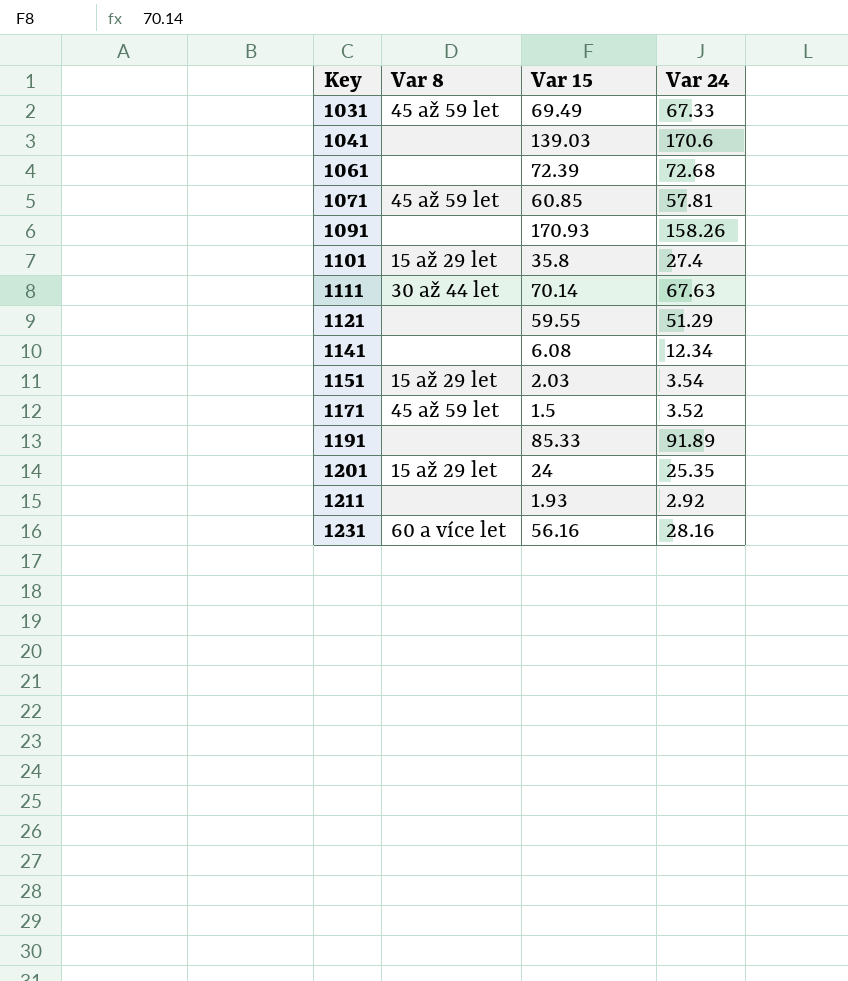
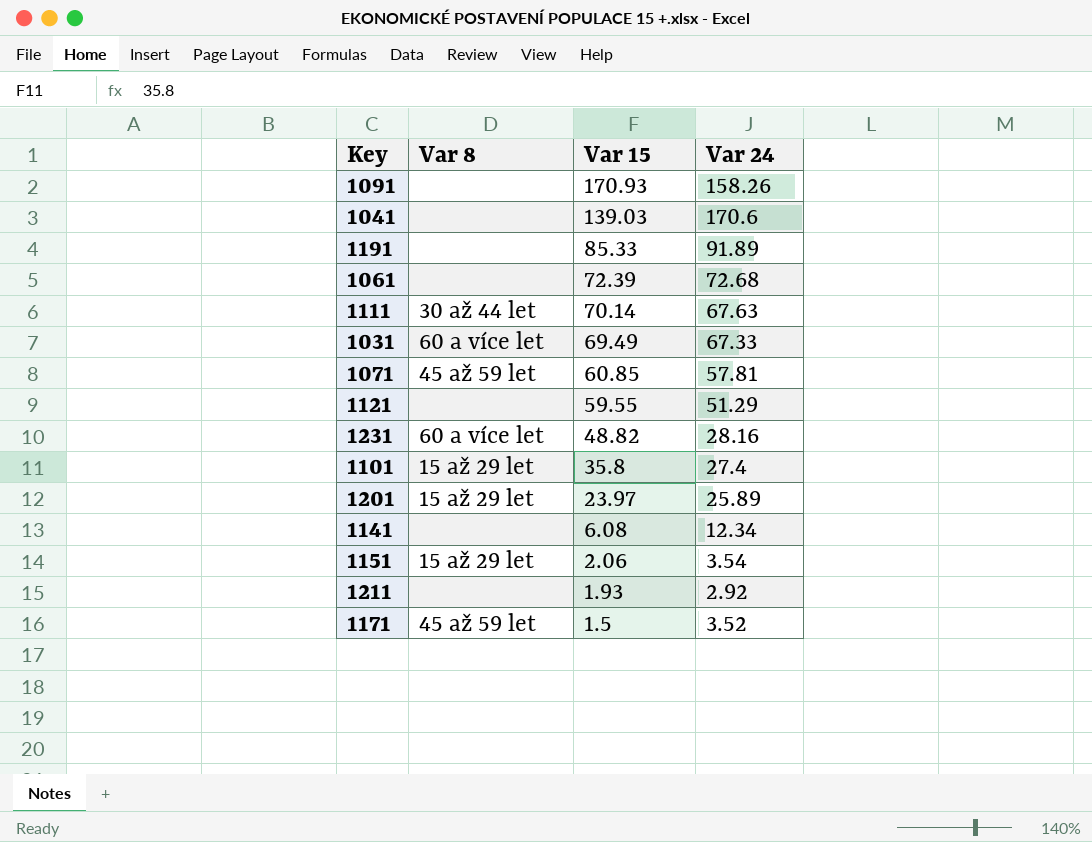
row order: Key ascending -> Var 15 descending
1031 | Var 8: 45 až 59 let -> 60 a více let
1231 | Var 15: 56.16 -> 48.82
1201 | Var 15: 24 -> 23.97
1201 | Var 24: 25.35 -> 25.89
1151 | Var 15: 2.03 -> 2.06

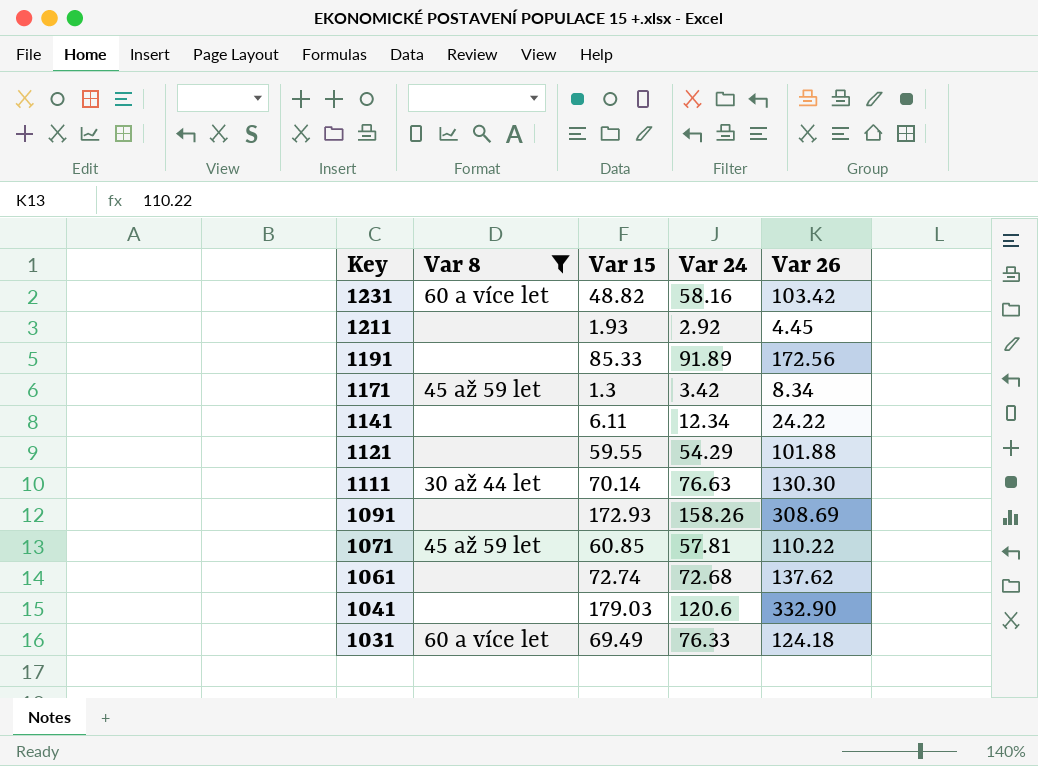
filter: none -> Var 8 != 15 až 29 let
row order: Var 15 descending -> Key descending
column Var 26 | position: none -> 5
1231 | Var 24: 28.16 -> 58.16
1171 | Var 15: 1.5 -> 1.3
1171 | Var 24: 3.52 -> 3.42
1141 | Var 15: 6.08 -> 6.11
1121 | Var 24: 51.29 -> 54.29
1111 | Var 24: 67.63 -> 76.63
1091 | Var 15: 170.93 -> 172.93
1061 | Var 15: 72.39 -> 72.74
1041 | Var 15: 139.03 -> 179.03
1041 | Var 24: 170.6 -> 120.6
1031 | Var 24: 67.33 -> 76.33

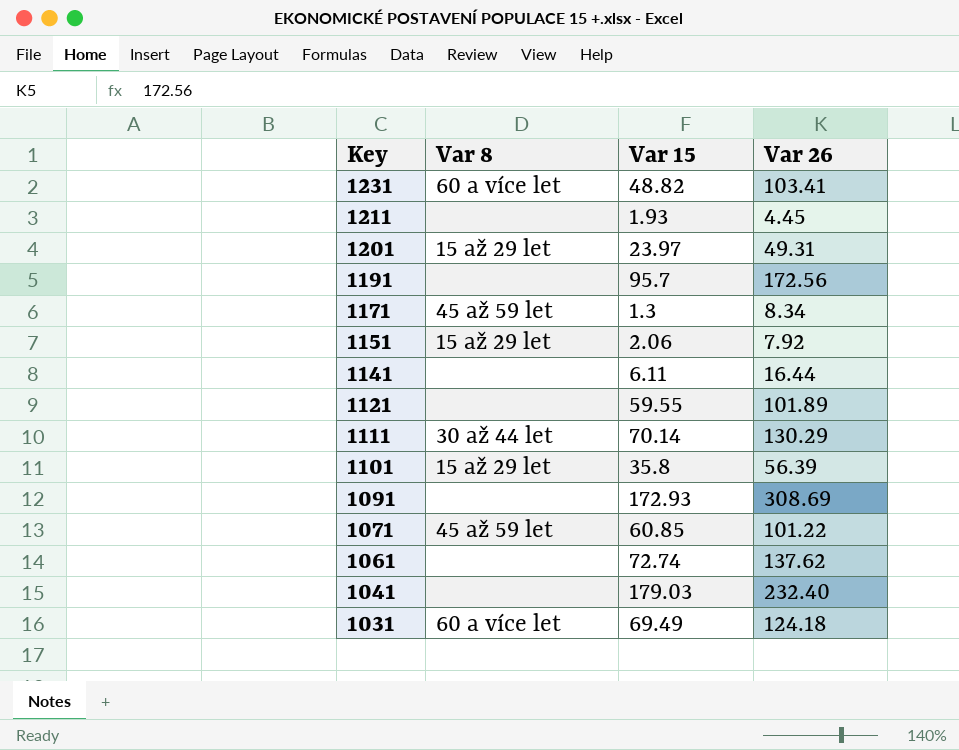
filter: Var 8 != 15 až 29 let -> none
column Var 24 | position: 4 -> none
1231 | Var 26: 103.42 -> 103.41
1191 | Var 15: 85.33 -> 95.7
1141 | Var 26: 24.22 -> 16.44
1121 | Var 26: 101.88 -> 101.89
1111 | Var 26: 130.30 -> 130.29
1071 | Var 26: 110.22 -> 101.22
1041 | Var 26: 332.90 -> 232.40

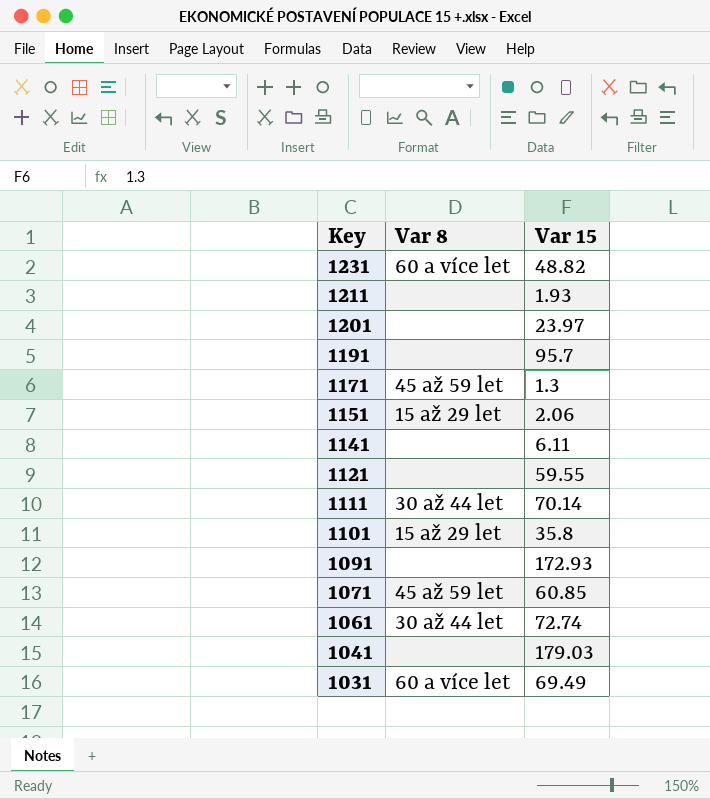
column Var 26 | position: 4 -> none
1201 | Var 8: 15 až 29 let -> none
1061 | Var 8: none -> 30 až 44 let

